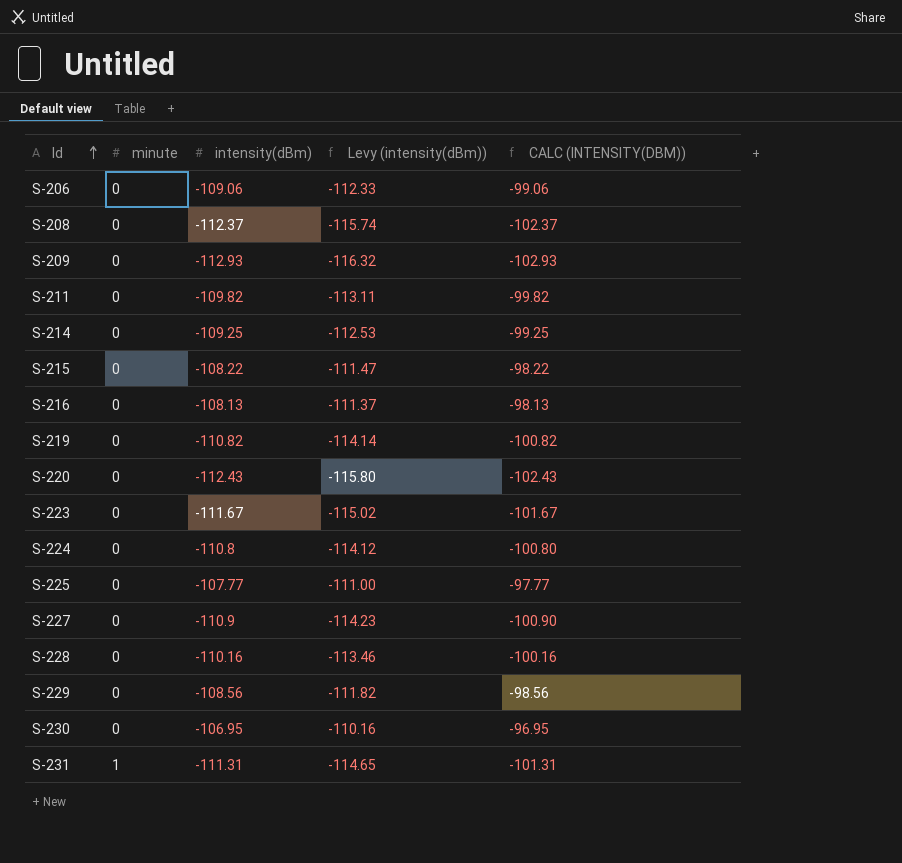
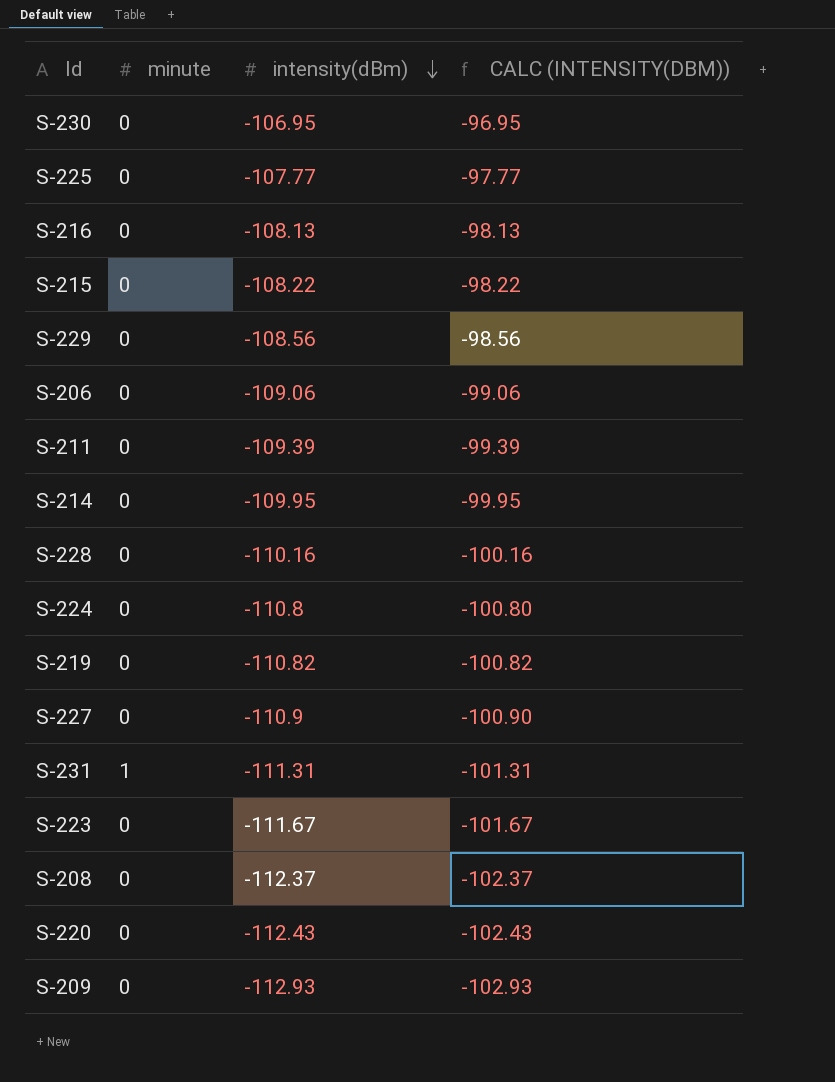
row order: Id ascending -> intensity(dBm) descending
column Levy (intensity(dBm)) | formula: [intensity(dBm)] * 1.03 -> none
S-211 | intensity(dBm): -109.82 -> -109.39
S-211 | CALC (INTENSITY(DBM)): -99.82 -> -99.39
S-214 | intensity(dBm): -109.25 -> -109.95
S-214 | CALC (INTENSITY(DBM)): -99.25 -> -99.95

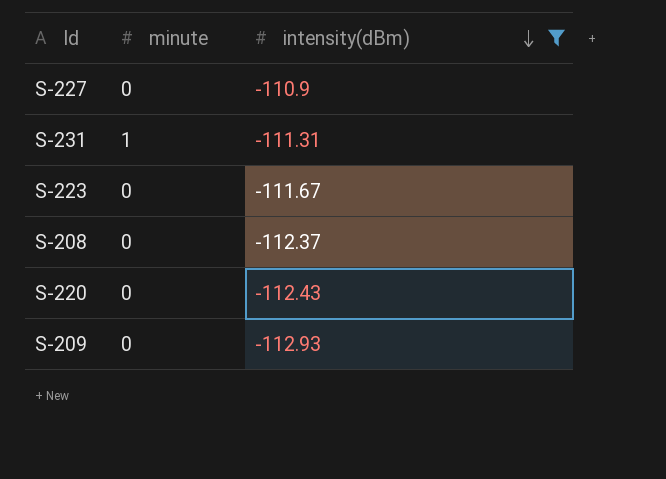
filter: none -> intensity(dBm) <= -110.9
column CALC (INTENSITY(DBM)) | formula: [intensity(dBm)] + 10 -> none

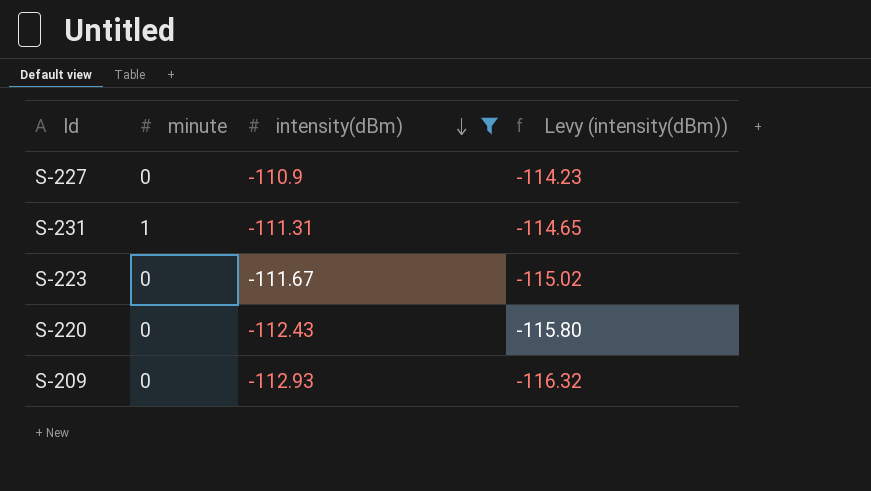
column Levy (intensity(dBm)) | formula: none -> [intensity(dBm)] * 1.03
row S-208: 0 | -112.37 -> none

